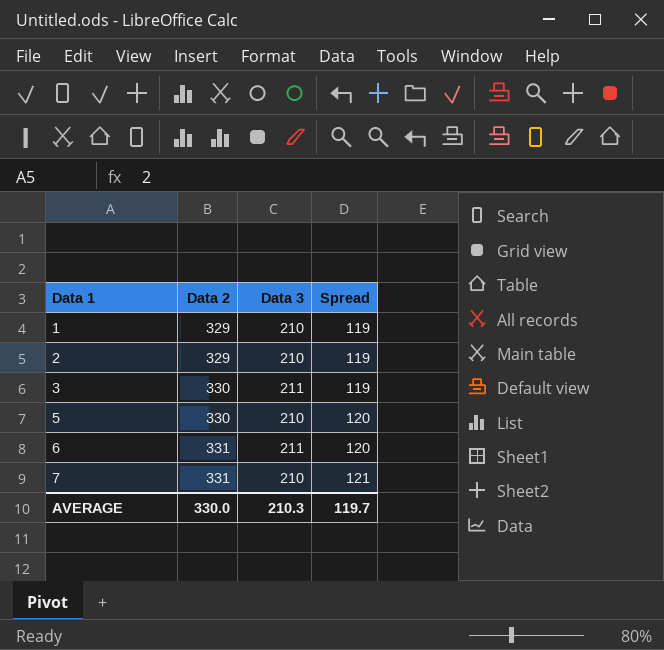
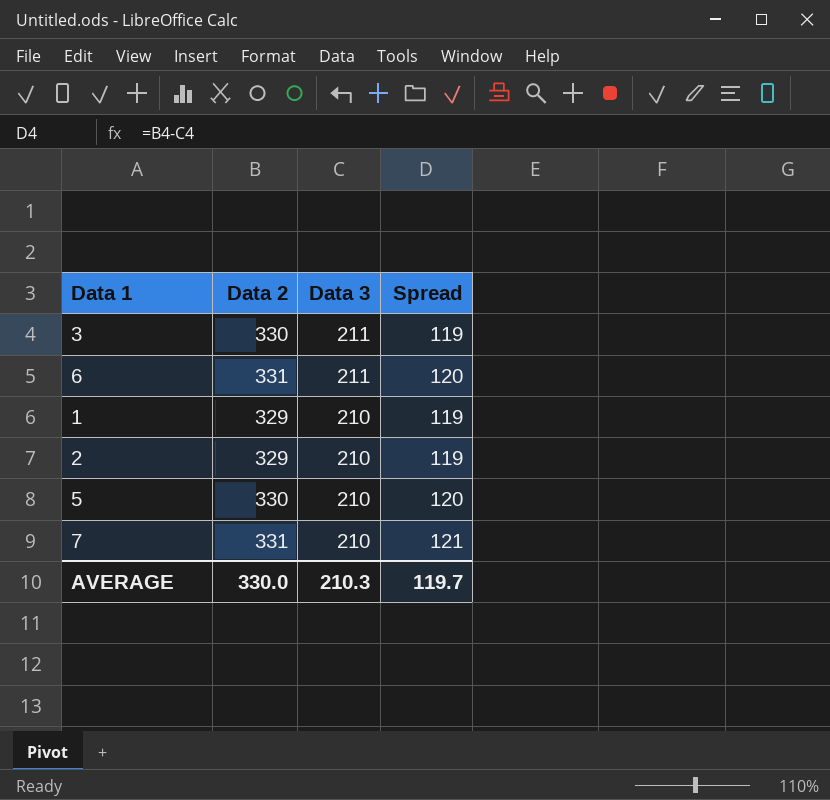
row order: Data 1 ascending -> Data 3 descending

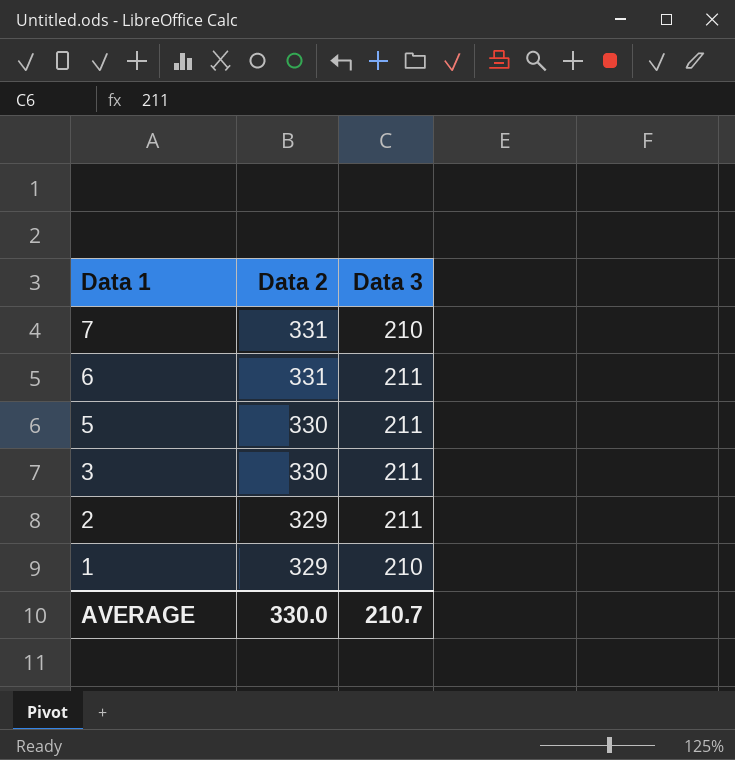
row order: Data 3 descending -> Data 1 descending
column Spread | formula: [Data 2] - [Data 3] -> none
5 | Data 3: 210 -> 211
2 | Data 3: 210 -> 211
AVERAGE | Data 3: 210.3 -> 210.7

